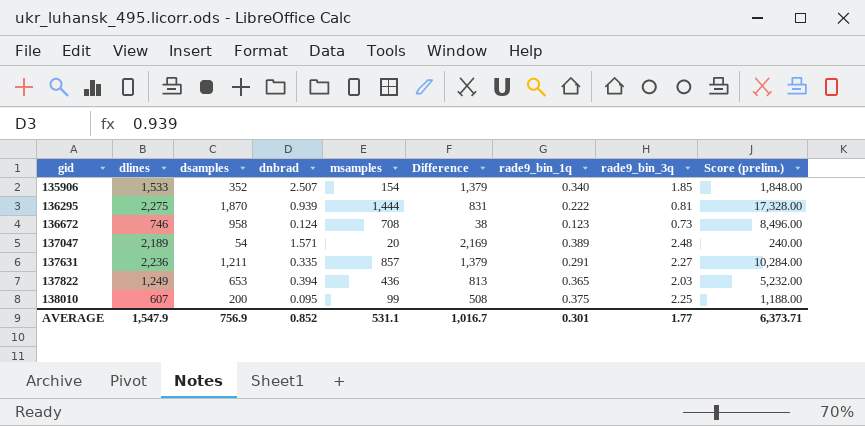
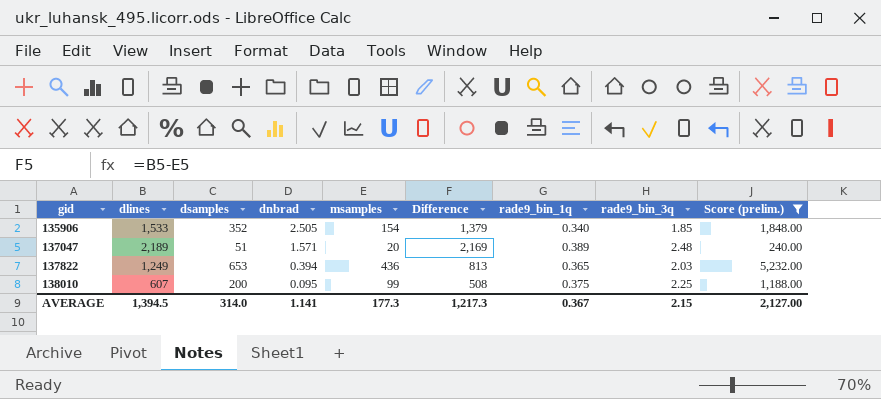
filter: none -> Score (prelim.) <= 5,232.00
135906 | dnbrad: 2.507 -> 2.505
137047 | dsamples: 54 -> 51
AVERAGE | dlines: 1,547.9 -> 1,394.5
AVERAGE | dsamples: 756.9 -> 314.0
AVERAGE | dnbrad: 0.852 -> 1.141
AVERAGE | msamples: 531.1 -> 177.3
AVERAGE | Difference: 1,016.7 -> 1,217.3
AVERAGE | rade9_bin_1q: 0.301 -> 0.367
AVERAGE | rade9_bin_3q: 1.77 -> 2.15
AVERAGE | Score (prelim.): 6,373.71 -> 2,127.00

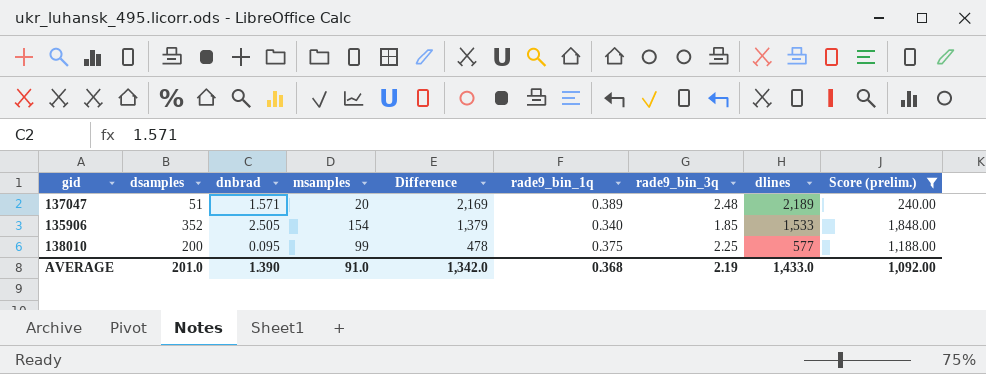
row order: gid ascending -> Difference descending
column dlines | position: 2 -> 8
row 137822: 1,249 | 653 | 0.394 | 436 | 813 | 0.365 | 2.03 | 5,232.00 -> none
138010 | Difference: 508 -> 478
138010 | dlines: 607 -> 577
AVERAGE | dsamples: 314.0 -> 201.0
AVERAGE | dnbrad: 1.141 -> 1.390
AVERAGE | msamples: 177.3 -> 91.0
AVERAGE | Difference: 1,217.3 -> 1,342.0
AVERAGE | rade9_bin_1q: 0.367 -> 0.368
AVERAGE | rade9_bin_3q: 2.15 -> 2.19
AVERAGE | dlines: 1,394.5 -> 1,433.0
AVERAGE | Score (prelim.): 2,127.00 -> 1,092.00

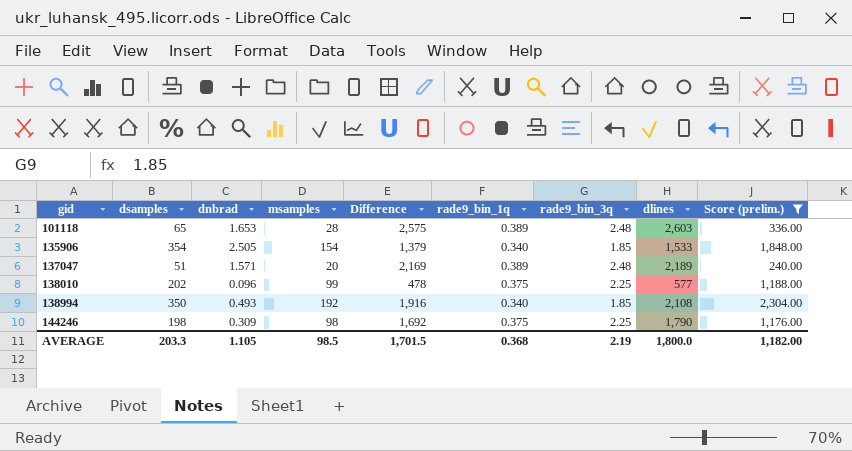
row order: Difference descending -> gid ascending
row 101118: none -> 65 | 1.653 | 28 | 2,575 | 0.389 | 2.48 | 2,603 | 336.00
135906 | dsamples: 352 -> 354
138010 | dsamples: 200 -> 202
138010 | dnbrad: 0.095 -> 0.096
row 138994: none -> 350 | 0.493 | 192 | 1,916 | 0.340 | 1.85 | 2,108 | 2,304.00
row 144246: none -> 198 | 0.309 | 98 | 1,692 | 0.375 | 2.25 | 1,790 | 1,176.00
AVERAGE | dsamples: 201.0 -> 203.3
AVERAGE | dnbrad: 1.390 -> 1.105
AVERAGE | msamples: 91.0 -> 98.5
AVERAGE | Difference: 1,342.0 -> 1,701.5
AVERAGE | dlines: 1,433.0 -> 1,800.0
AVERAGE | Score (prelim.): 1,092.00 -> 1,182.00

